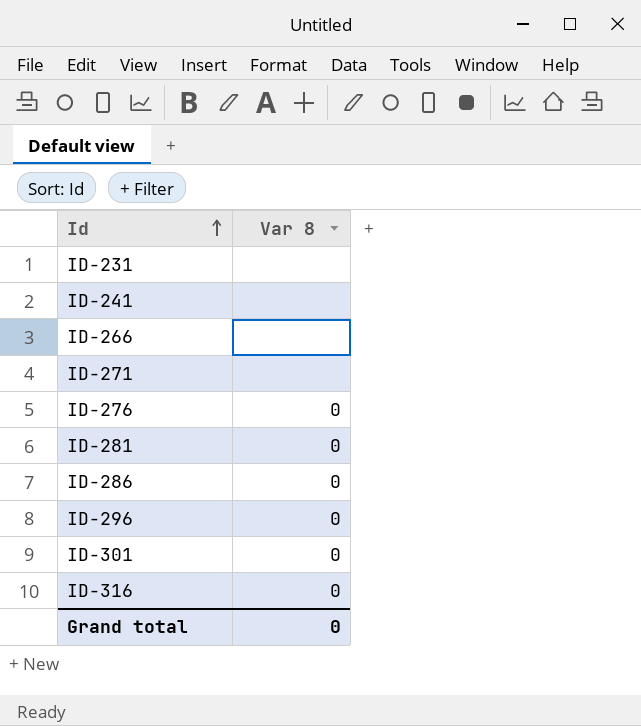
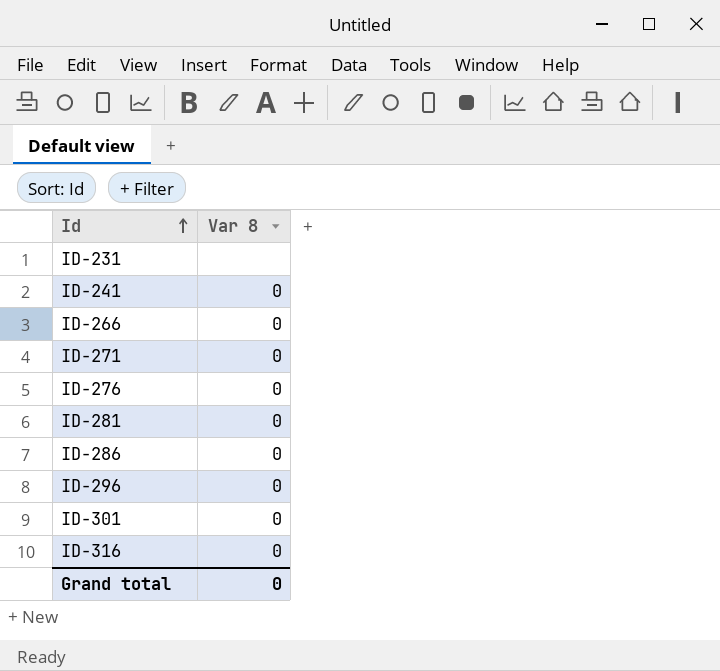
ID-241 | Var 8: none -> 0
ID-266 | Var 8: none -> 0
ID-271 | Var 8: none -> 0

